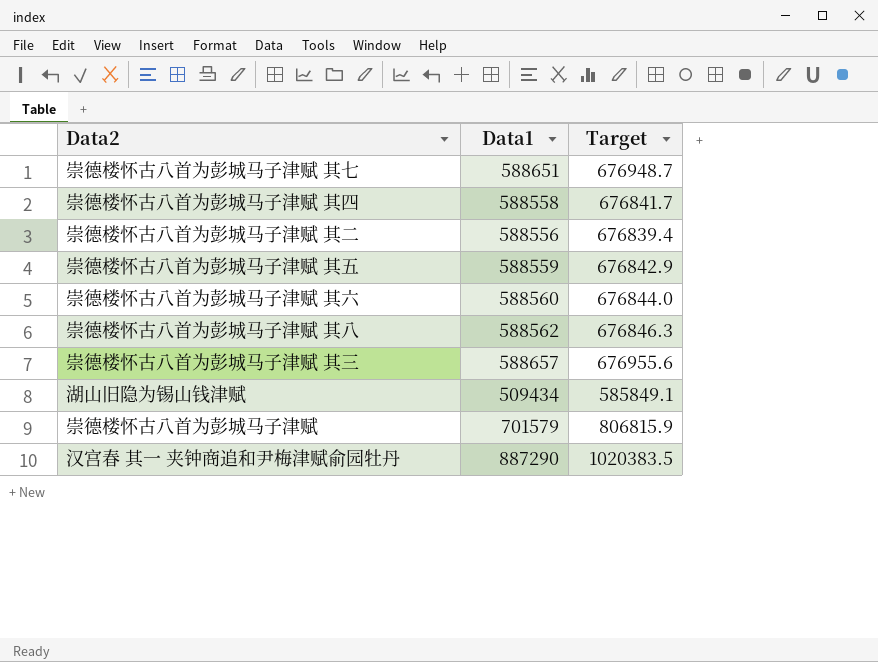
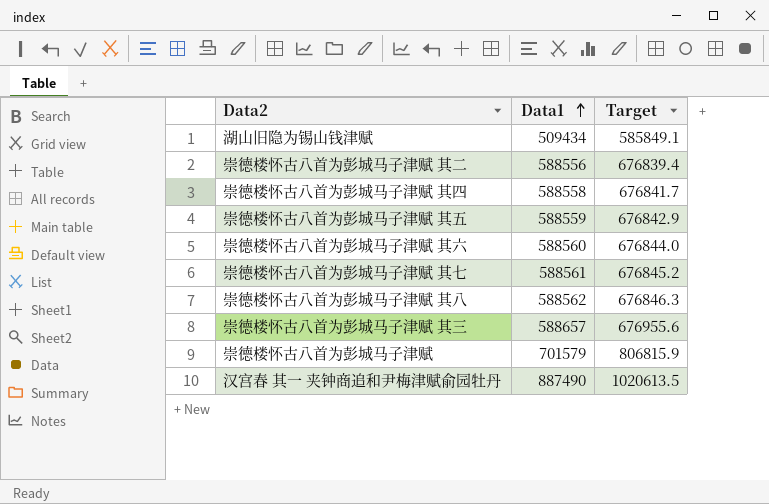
row order: none -> Data1 ascending
崇德楼怀古八首为彭城马子津赋 其七 | Data1: 588651 -> 588561
崇德楼怀古八首为彭城马子津赋 其七 | Target: 676948.7 -> 676845.2
汉宫春 其一 夹钟商追和尹梅津赋俞园牡丹 | Data1: 887290 -> 887490
汉宫春 其一 夹钟商追和尹梅津赋俞园牡丹 | Target: 1020383.5 -> 1020613.5

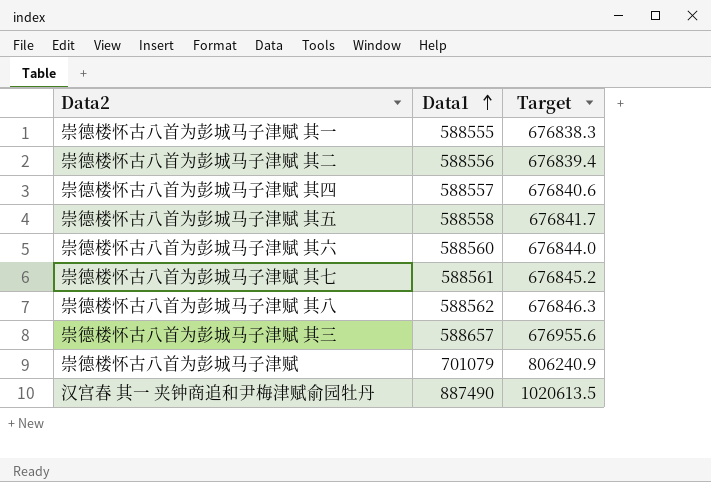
row 湖山旧隐为锡山钱津赋: 509434 | 585849.1 -> none
row 崇德楼怀古八首为彭城马子津赋 其一: none -> 588555 | 676838.3
崇德楼怀古八首为彭城马子津赋 其四 | Data1: 588558 -> 588557
崇德楼怀古八首为彭城马子津赋 其四 | Target: 676841.7 -> 676840.6
崇德楼怀古八首为彭城马子津赋 其五 | Data1: 588559 -> 588558
崇德楼怀古八首为彭城马子津赋 其五 | Target: 676842.9 -> 676841.7
崇德楼怀古八首为彭城马子津赋 | Data1: 701579 -> 701079
崇德楼怀古八首为彭城马子津赋 | Target: 806815.9 -> 806240.9

